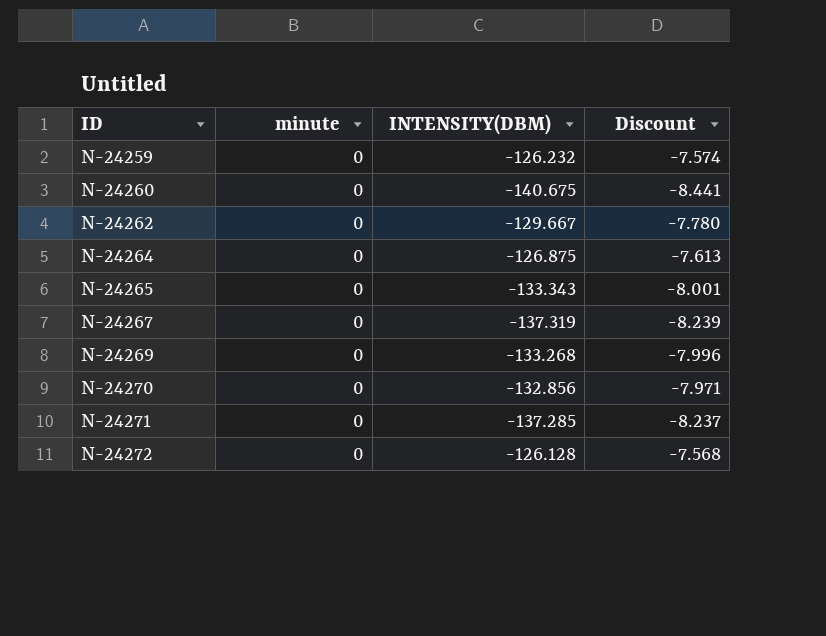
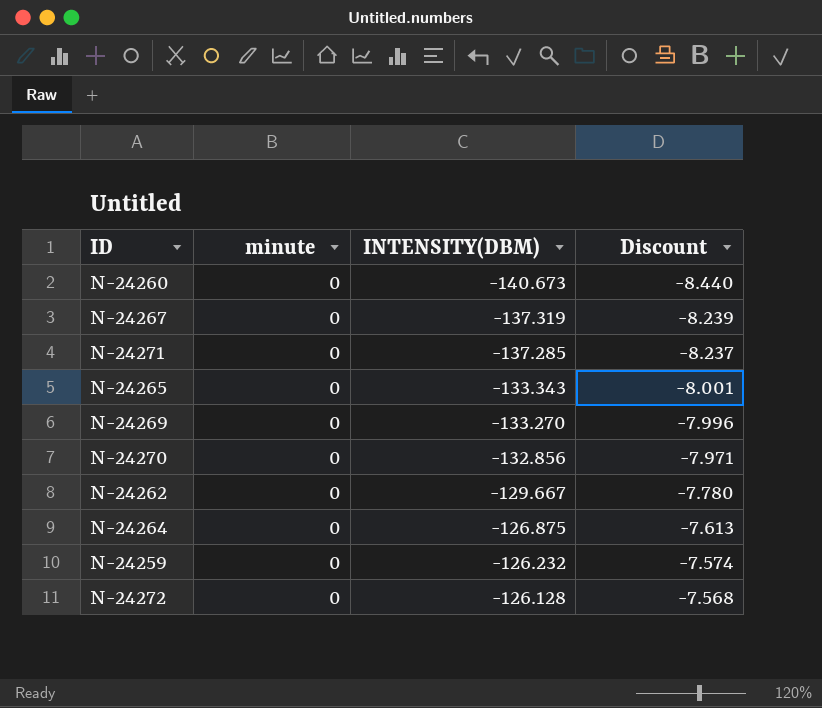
row order: ID ascending -> INTENSITY(DBM) ascending
N-24260 | INTENSITY(DBM): -140.675 -> -140.673
N-24260 | Discount: -8.441 -> -8.440
N-24269 | INTENSITY(DBM): -133.268 -> -133.270

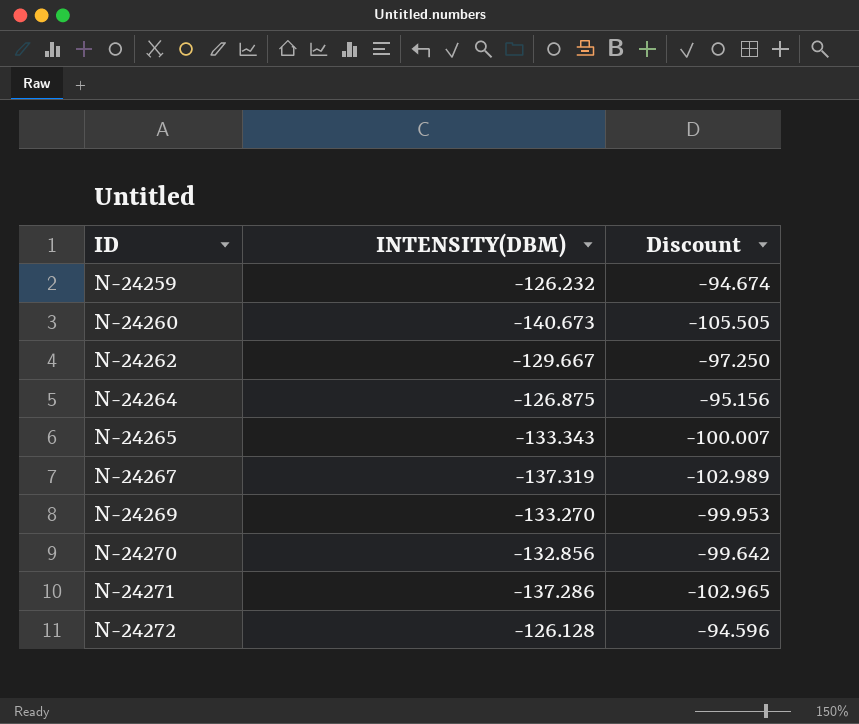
row order: INTENSITY(DBM) ascending -> ID ascending
column minute | position: 2 -> none
column Discount | formula: [INTENSITY(DBM)] * 0.06 -> [INTENSITY(DBM)] * 0.75
N-24271 | INTENSITY(DBM): -137.285 -> -137.286

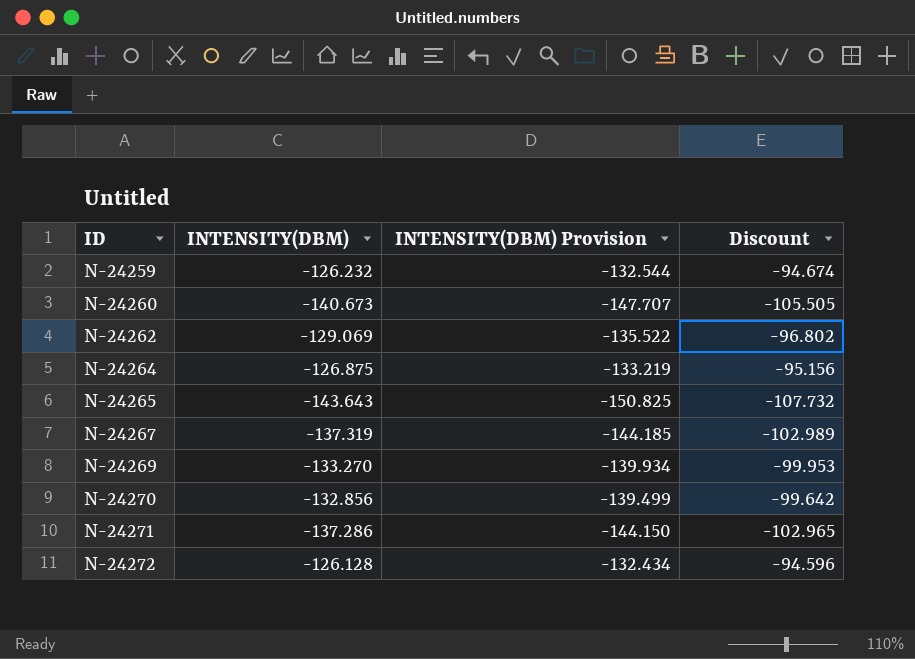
column INTENSITY(DBM) Provision | formula: none -> [INTENSITY(DBM)] * 1.05
N-24262 | INTENSITY(DBM): -129.667 -> -129.069
N-24262 | Discount: -97.250 -> -96.802
N-24265 | INTENSITY(DBM): -133.343 -> -143.643
N-24265 | Discount: -100.007 -> -107.732

